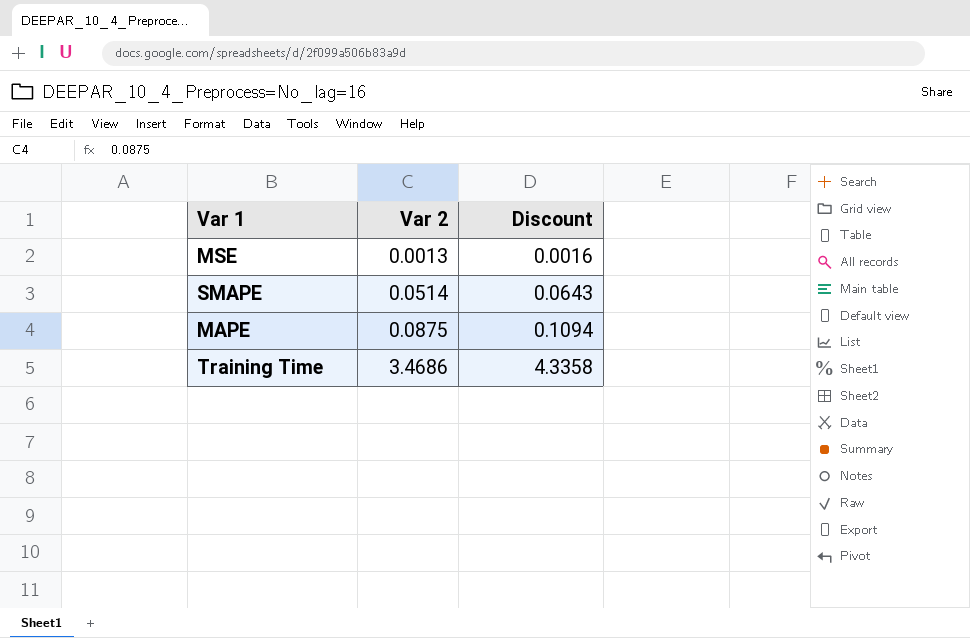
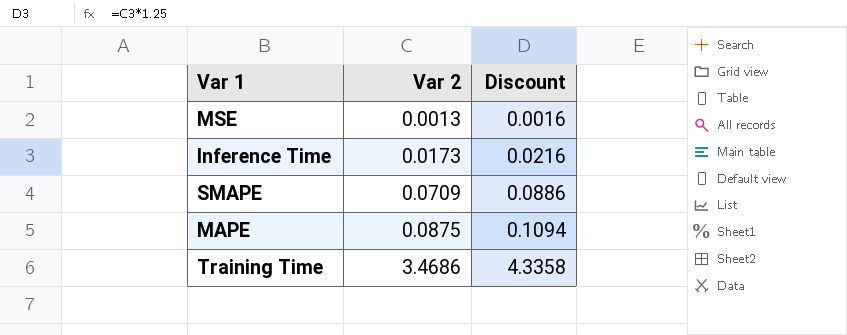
row Inference Time: none -> 0.0173 | 0.0216
SMAPE | Var 2: 0.0514 -> 0.0709
SMAPE | Discount: 0.0643 -> 0.0886

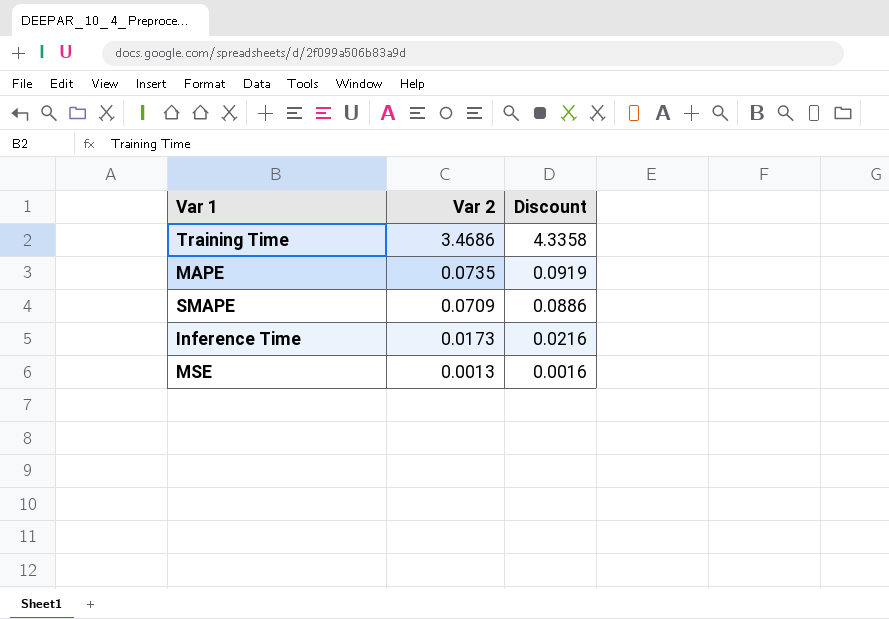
row order: Var 2 ascending -> Var 2 descending
MAPE | Var 2: 0.0875 -> 0.0735
MAPE | Discount: 0.1094 -> 0.0919

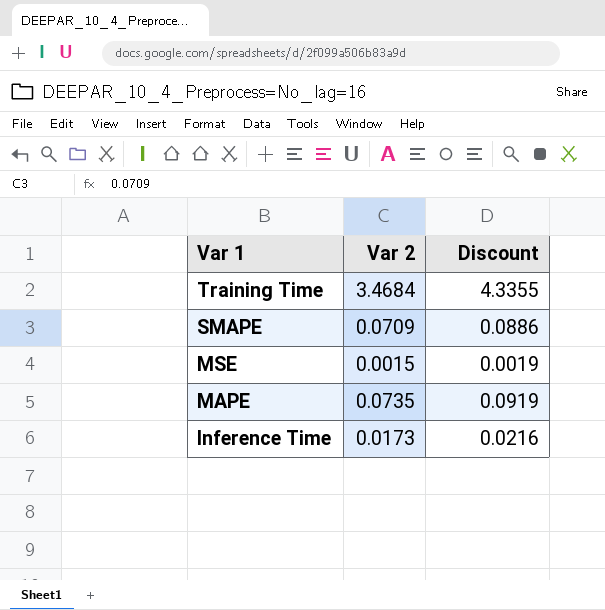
row order: Var 2 descending -> Var 1 descending
Training Time | Var 2: 3.4686 -> 3.4684
Training Time | Discount: 4.3358 -> 4.3355
MSE | Var 2: 0.0013 -> 0.0015
MSE | Discount: 0.0016 -> 0.0019

